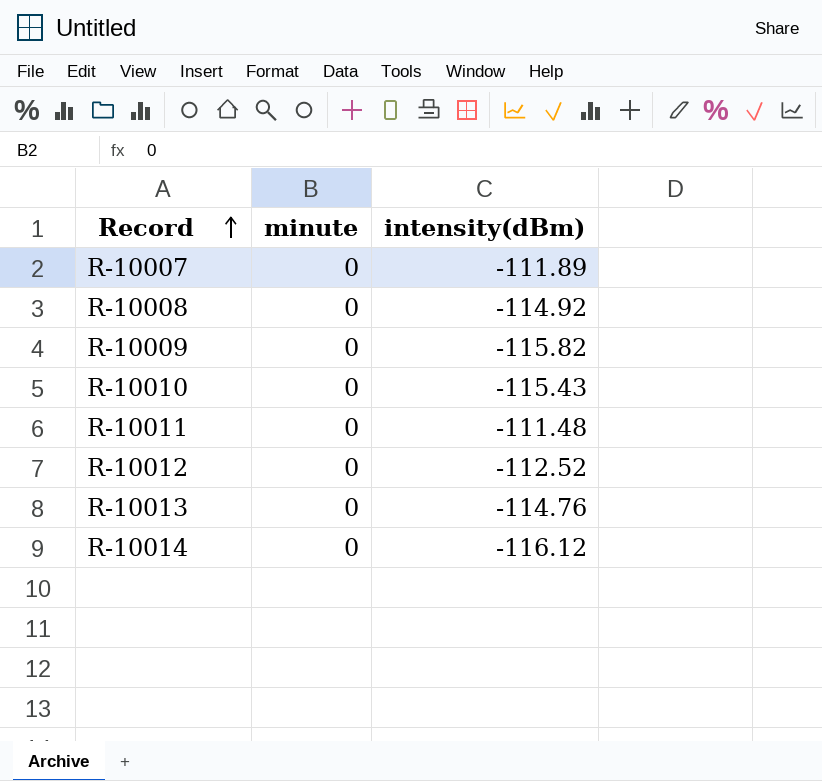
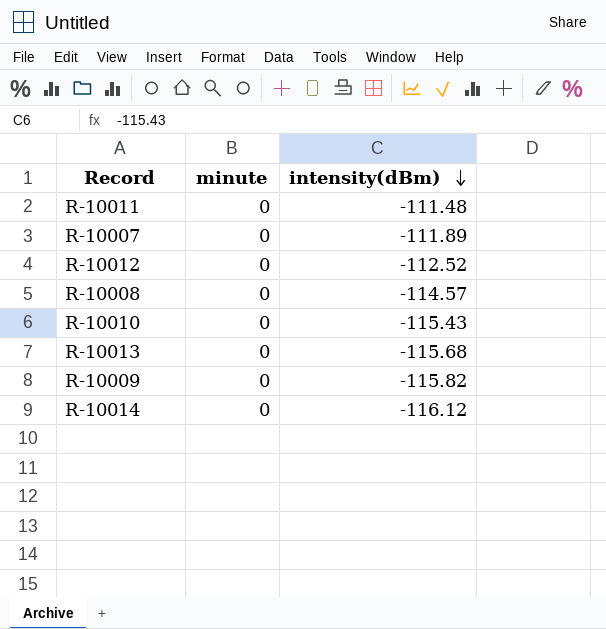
row order: Record ascending -> intensity(dBm) descending
R-10008 | intensity(dBm): -114.92 -> -114.57
R-10013 | intensity(dBm): -114.76 -> -115.68

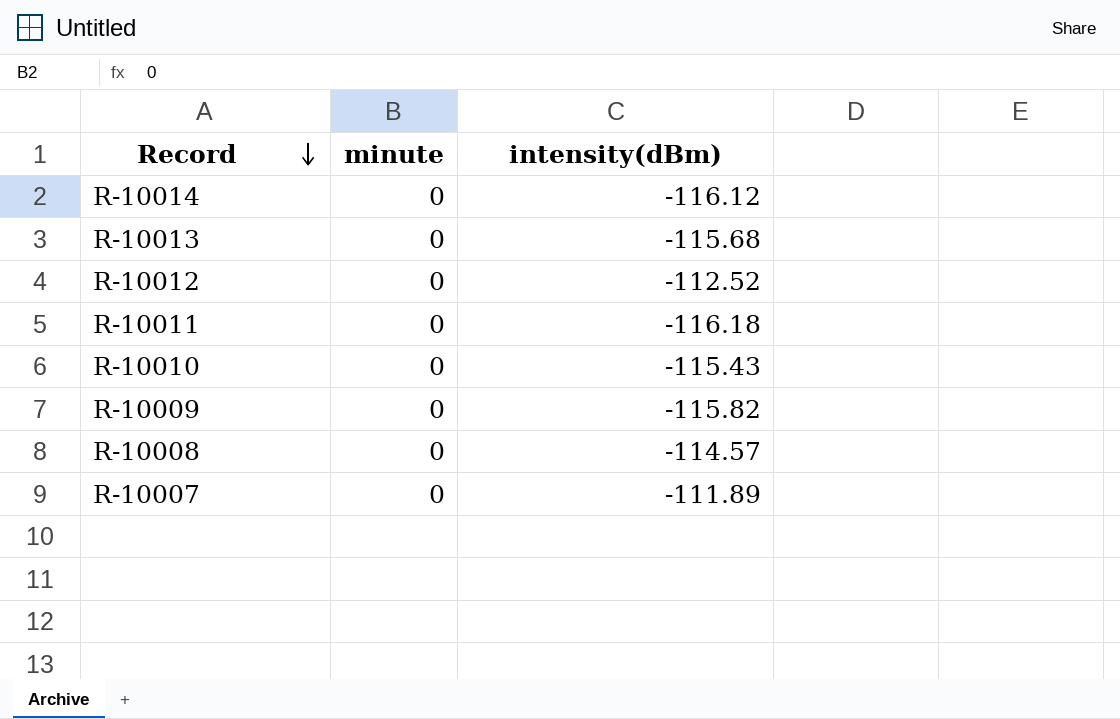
row order: intensity(dBm) descending -> Record descending
R-10011 | intensity(dBm): -111.48 -> -116.18

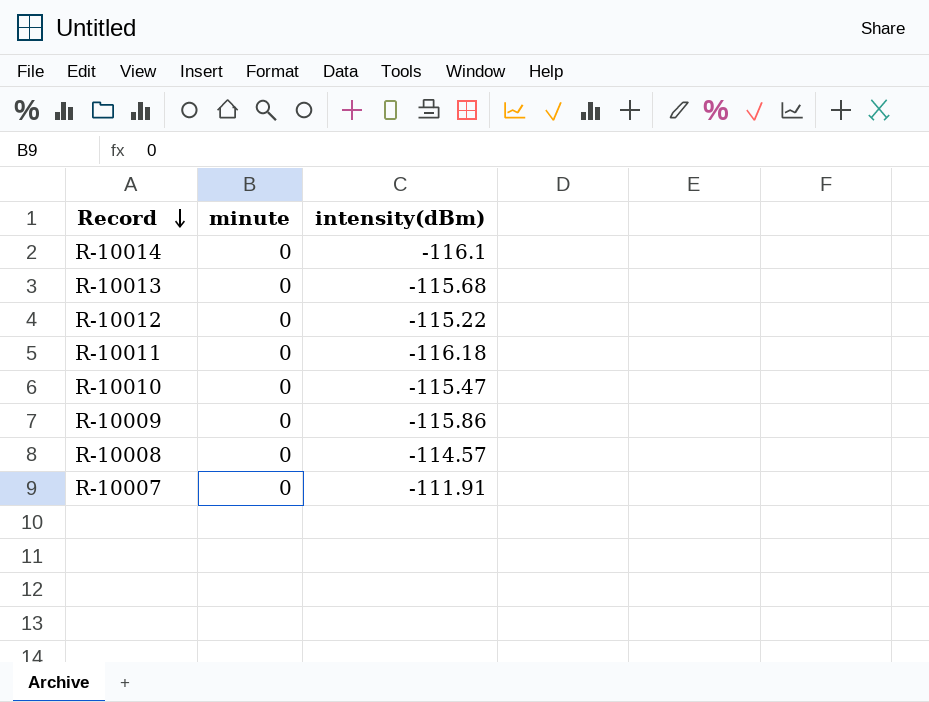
R-10014 | intensity(dBm): -116.12 -> -116.1
R-10012 | intensity(dBm): -112.52 -> -115.22
R-10010 | intensity(dBm): -115.43 -> -115.47
R-10009 | intensity(dBm): -115.82 -> -115.86
R-10007 | intensity(dBm): -111.89 -> -111.91

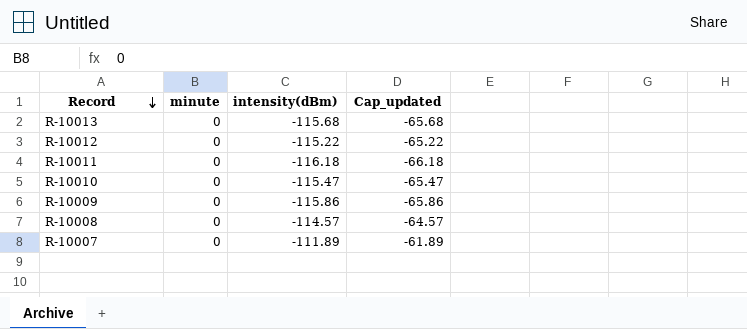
column Cap_updated | formula: none -> [intensity(dBm)] + 50
row R-10014: 0 | -116.1 -> none
R-10007 | intensity(dBm): -111.91 -> -111.89

